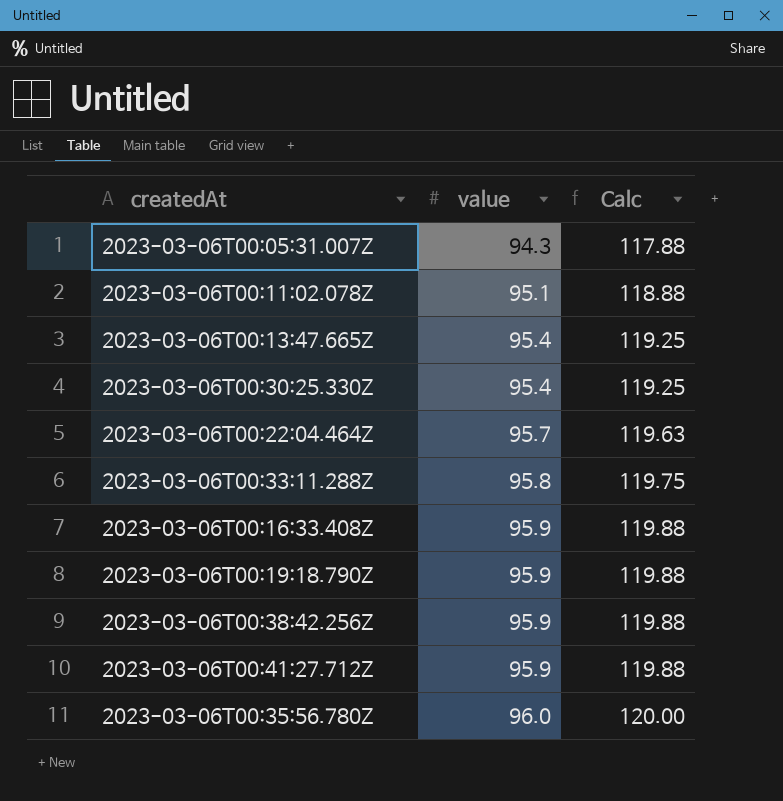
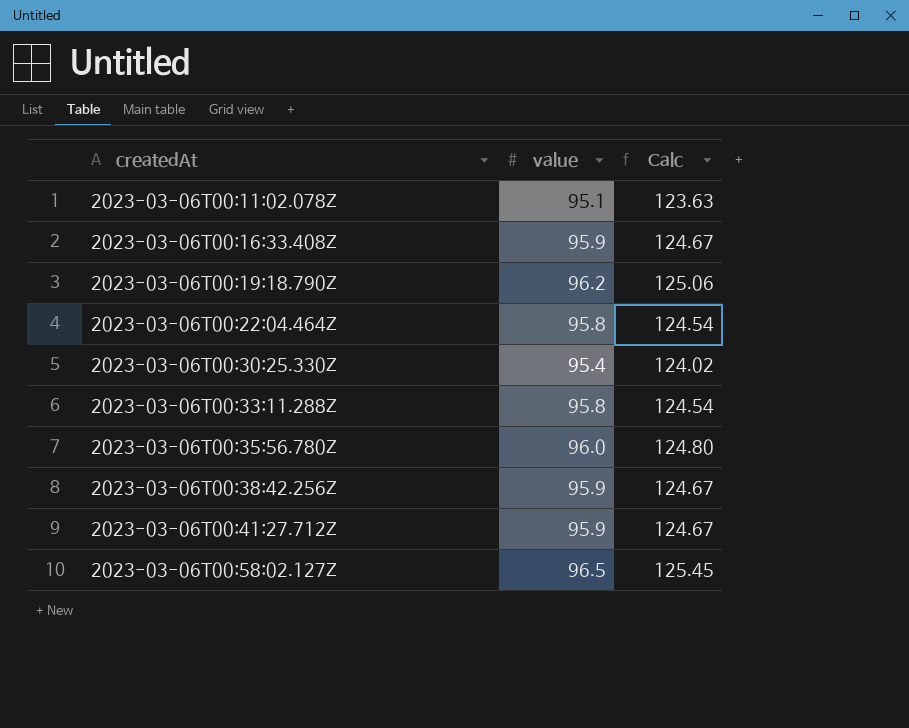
row order: value ascending -> createdAt ascending
column Calc | formula: [value] * 1.25 -> [value] * 1.3
row 2023-03-06T00:05:31.007Z: 94.3 | 117.88 -> none
row 2023-03-06T00:13:47.665Z: 95.4 | 119.25 -> none
2023-03-06T00:19:18.790Z | value: 95.9 -> 96.2
2023-03-06T00:22:04.464Z | value: 95.7 -> 95.8
row 2023-03-06T00:58:02.127Z: none -> 96.5 | 125.45

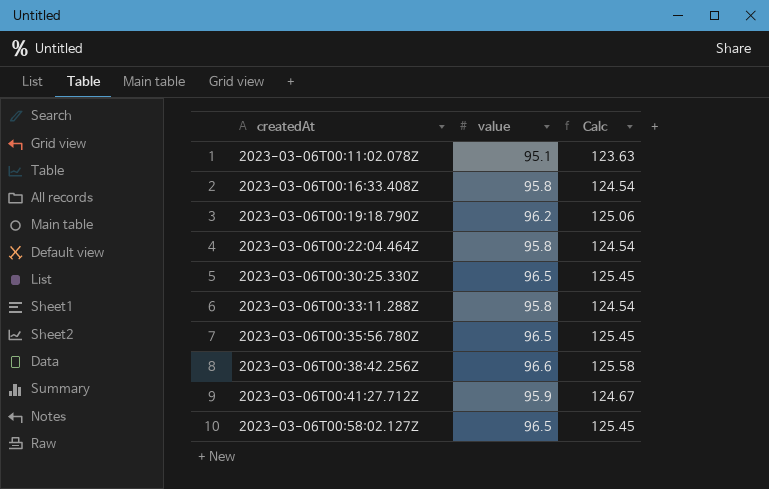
2023-03-06T00:16:33.408Z | value: 95.9 -> 95.8
2023-03-06T00:16:33.408Z | Calc: 124.67 -> 124.54
2023-03-06T00:30:25.330Z | value: 95.4 -> 96.5
2023-03-06T00:30:25.330Z | Calc: 124.02 -> 125.45
2023-03-06T00:35:56.780Z | value: 96.0 -> 96.5
2023-03-06T00:35:56.780Z | Calc: 124.80 -> 125.45
2023-03-06T00:38:42.256Z | value: 95.9 -> 96.6
2023-03-06T00:38:42.256Z | Calc: 124.67 -> 125.58

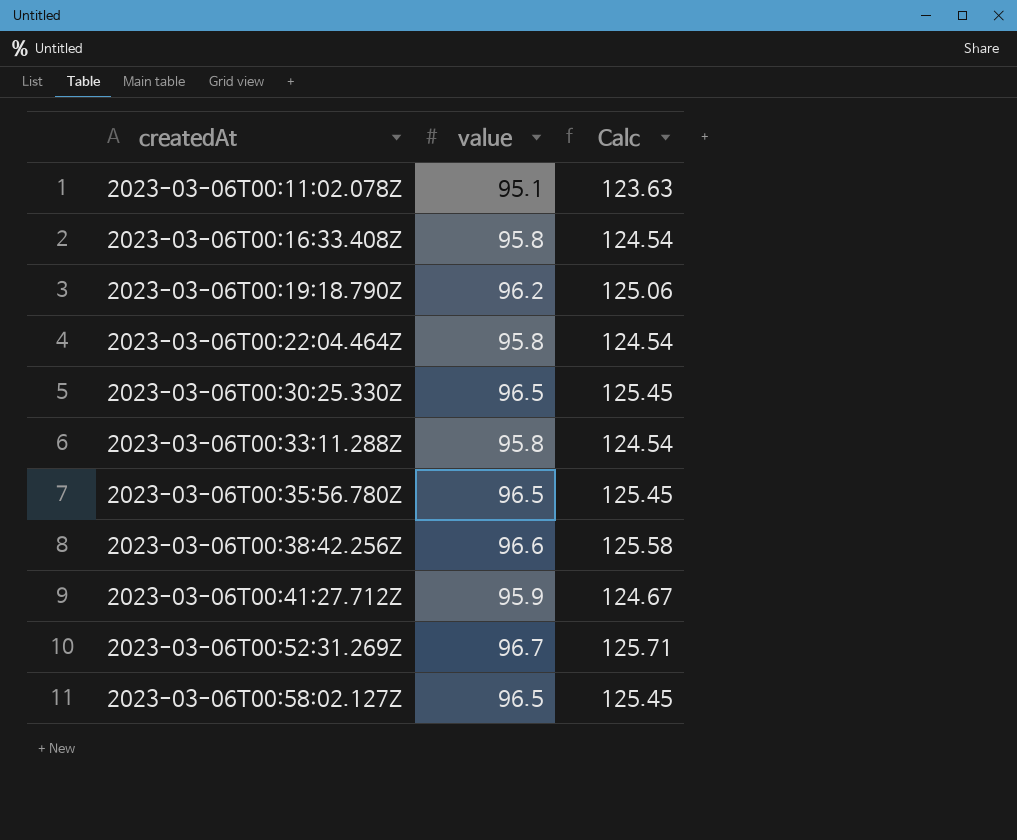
row 2023-03-06T00:52:31.269Z: none -> 96.7 | 125.71

